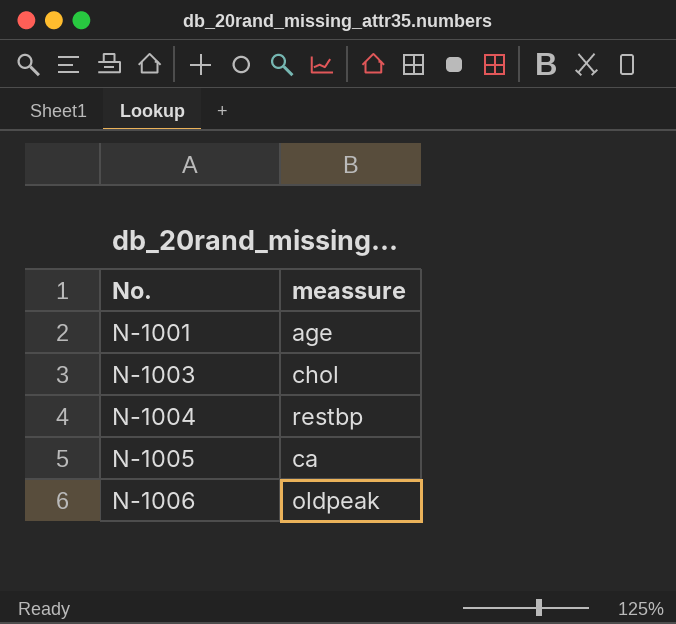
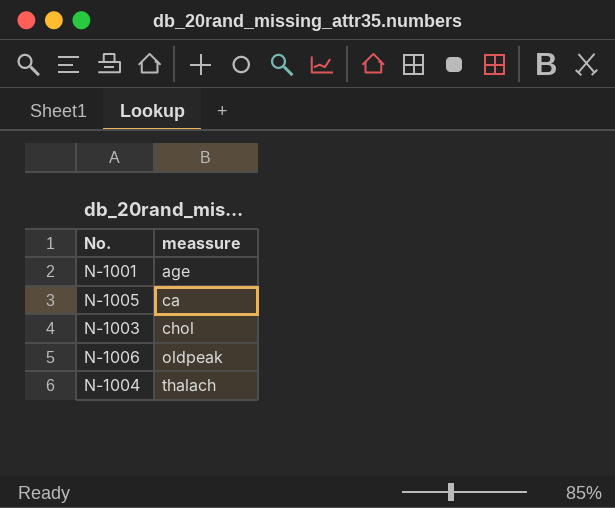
row order: No. ascending -> meassure ascending
N-1004 | meassure: restbp -> thalach

